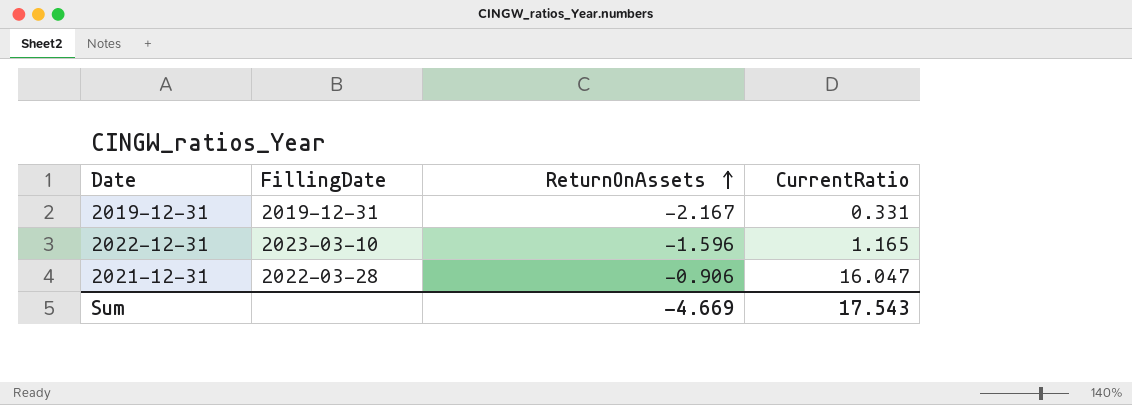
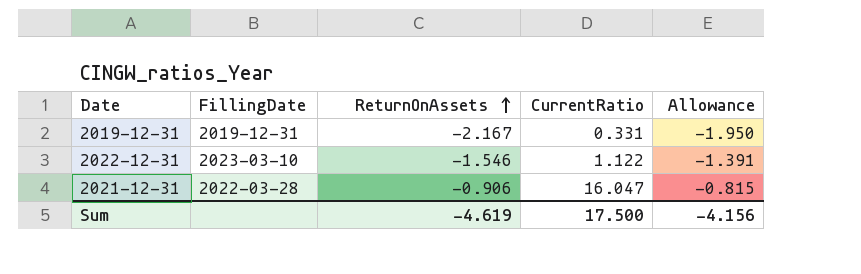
column Allowance | formula: none -> [ReturnOnAssets] * 0.9
2022-12-31 | ReturnOnAssets: -1.596 -> -1.546
2022-12-31 | CurrentRatio: 1.165 -> 1.122
Sum | ReturnOnAssets: -4.669 -> -4.619
Sum | CurrentRatio: 17.543 -> 17.500

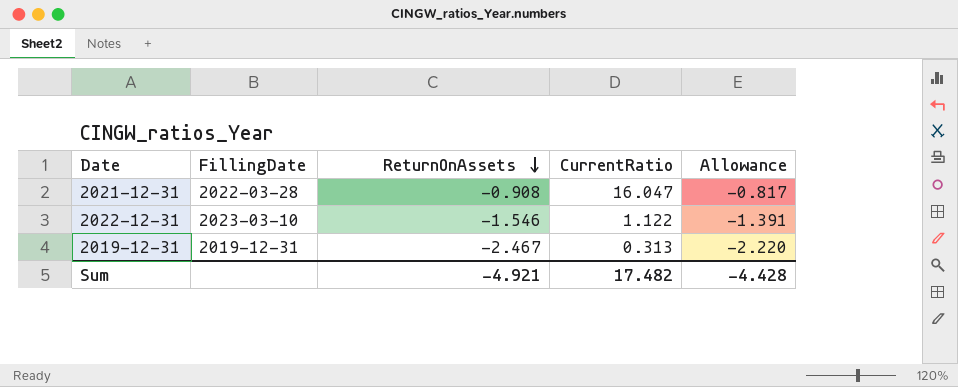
row order: ReturnOnAssets ascending -> ReturnOnAssets descending
2021-12-31 | ReturnOnAssets: -0.906 -> -0.908
2021-12-31 | Allowance: -0.815 -> -0.817
2019-12-31 | ReturnOnAssets: -2.167 -> -2.467
2019-12-31 | CurrentRatio: 0.331 -> 0.313
2019-12-31 | Allowance: -1.950 -> -2.220
Sum | ReturnOnAssets: -4.619 -> -4.921
Sum | CurrentRatio: 17.500 -> 17.482
Sum | Allowance: -4.156 -> -4.428

